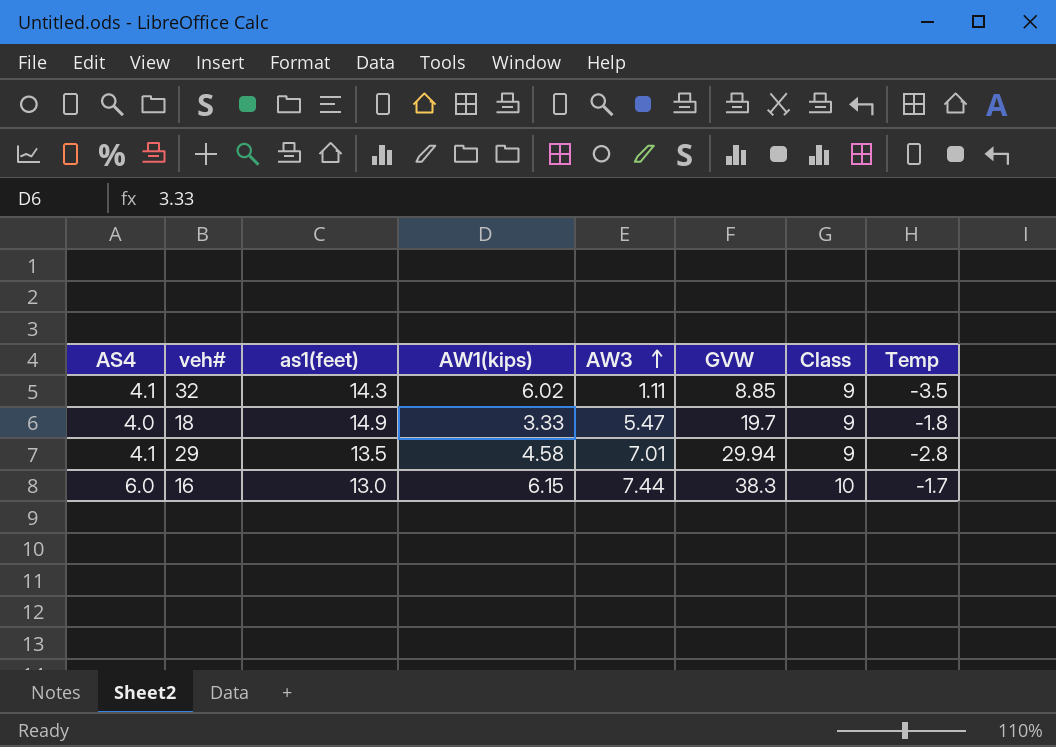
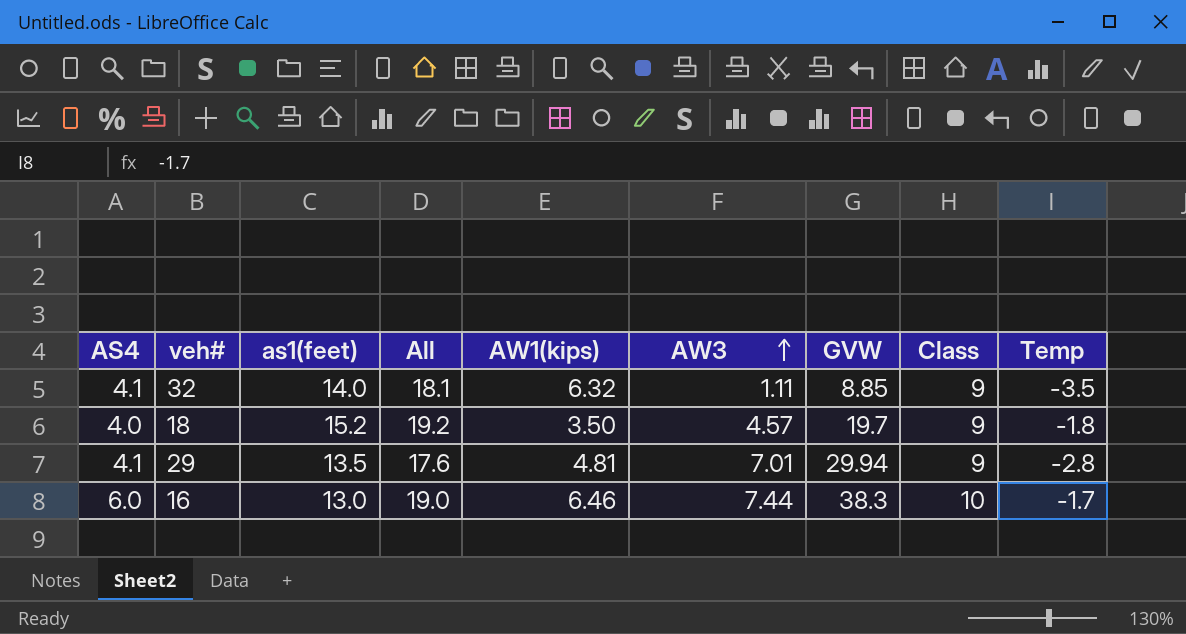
column All | formula: none -> [AS4] + [as1(feet)]
32 | as1(feet): 14.3 -> 14.0
32 | AW1(kips): 6.02 -> 6.32
18 | as1(feet): 14.9 -> 15.2
18 | AW1(kips): 3.33 -> 3.50
18 | AW3: 5.47 -> 4.57
29 | AW1(kips): 4.58 -> 4.81
16 | AW1(kips): 6.15 -> 6.46

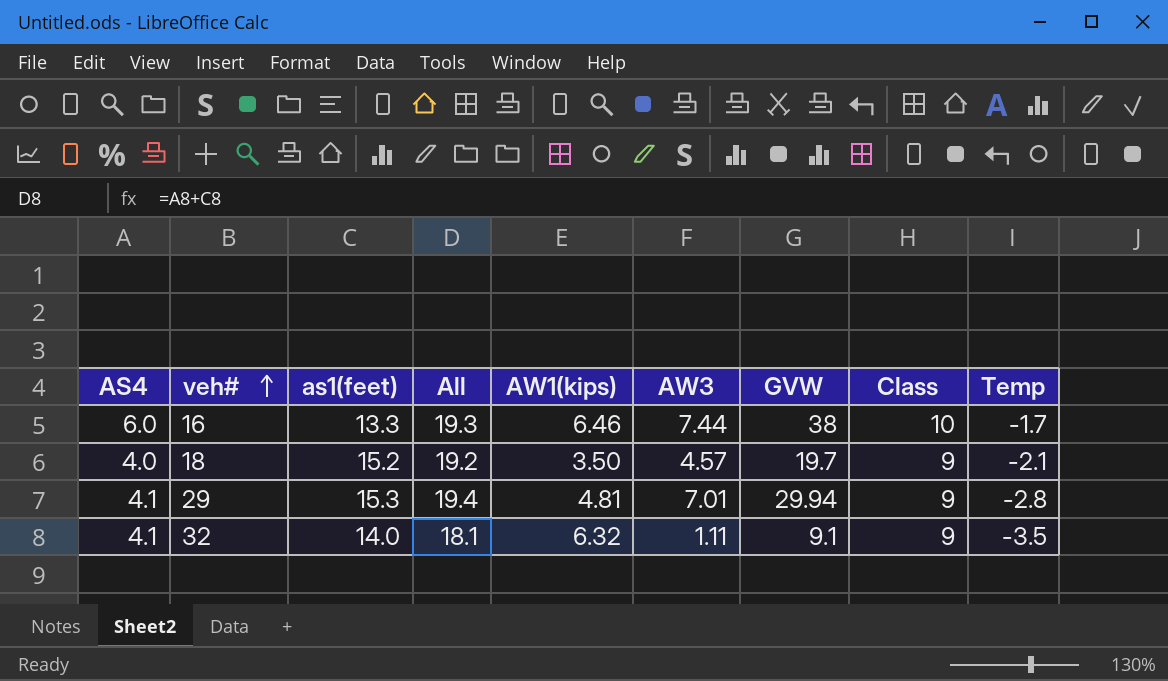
row order: AW3 ascending -> veh# ascending
16 | as1(feet): 13.0 -> 13.3
16 | All: 19.0 -> 19.3
16 | GVW: 38.3 -> 38
18 | Temp: -1.8 -> -2.1
29 | as1(feet): 13.5 -> 15.3
29 | All: 17.6 -> 19.4
32 | GVW: 8.85 -> 9.1

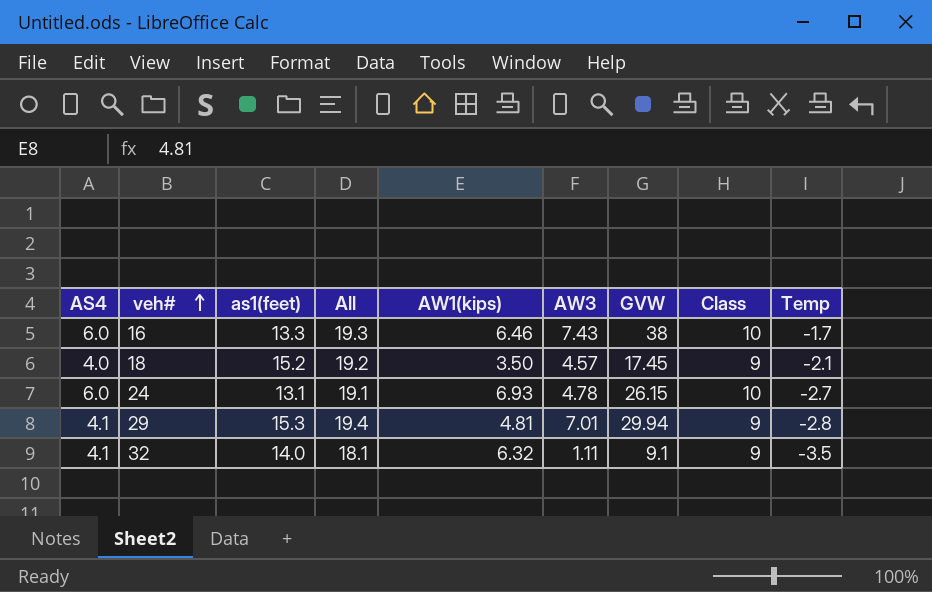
16 | AW3: 7.44 -> 7.43
18 | GVW: 19.7 -> 17.45
row 24: none -> 6.0 | 13.1 | 19.1 | 6.93 | 4.78 | 26.15 | 10 | -2.7

